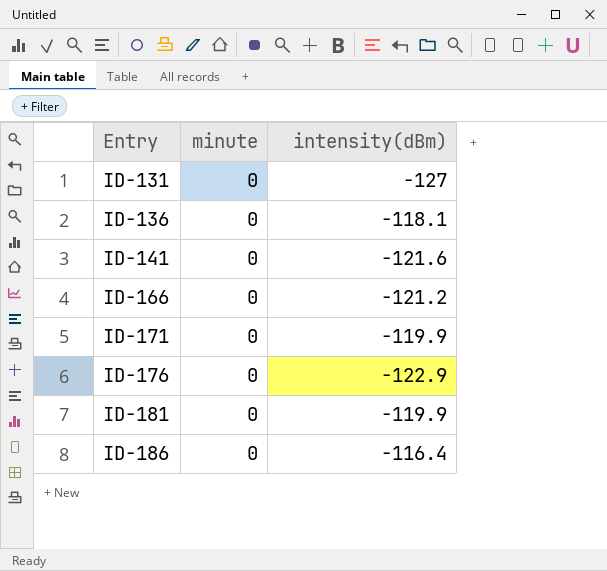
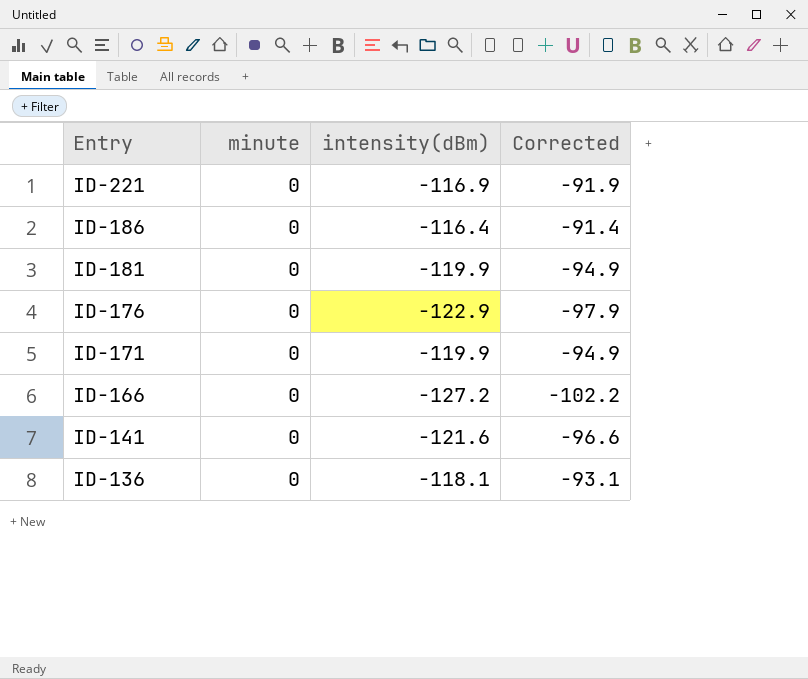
row order: Entry ascending -> Entry descending
column Corrected | formula: none -> [intensity(dBm)] + 25
row ID-131: 0 | -127 -> none
row ID-221: none -> 0 | -116.9 | -91.9
ID-166 | intensity(dBm): -121.2 -> -127.2

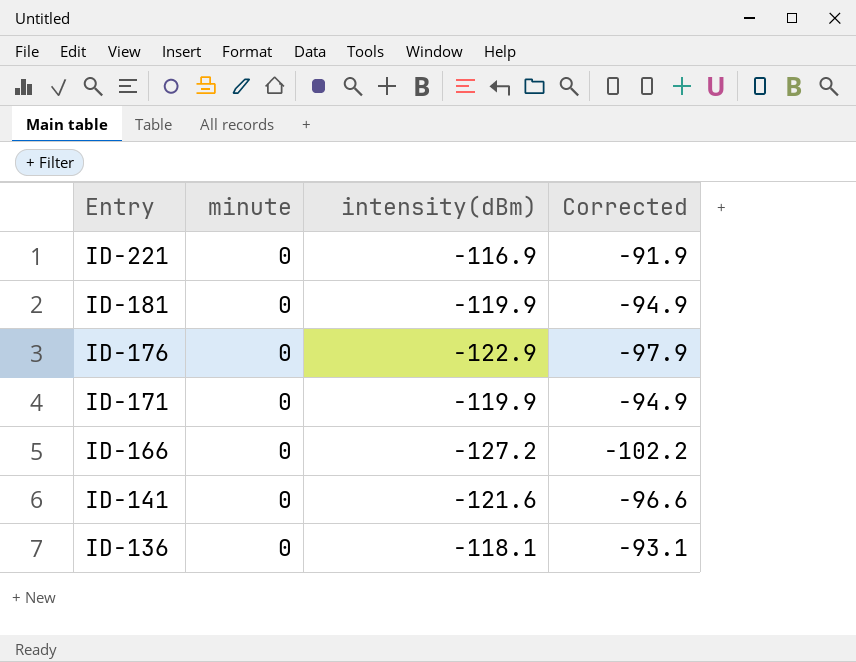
row ID-186: 0 | -116.4 | -91.4 -> none

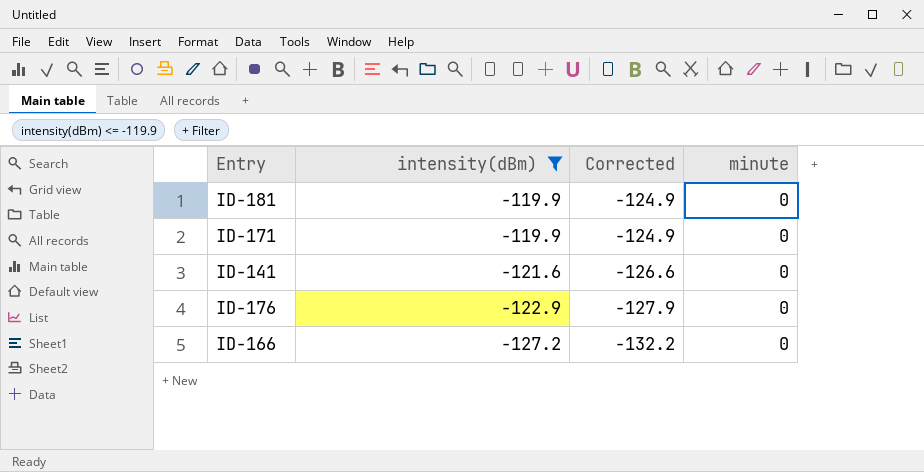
filter: none -> intensity(dBm) <= -119.9
row order: Entry descending -> intensity(dBm) descending
column Corrected | formula: [intensity(dBm)] + 25 -> [intensity(dBm)] - 5
column minute | position: 2 -> 4

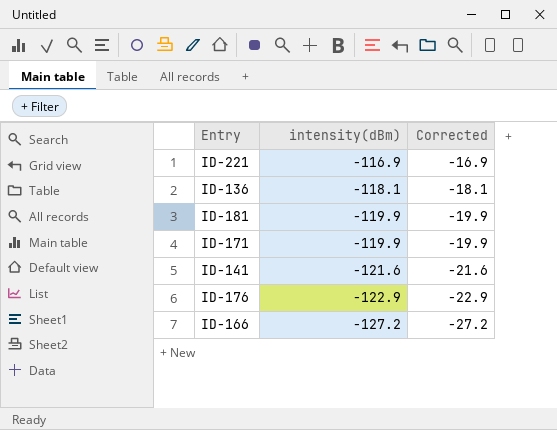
filter: intensity(dBm) <= -119.9 -> none
column minute | position: 4 -> none
column Corrected | formula: [intensity(dBm)] - 5 -> [intensity(dBm)] + 100

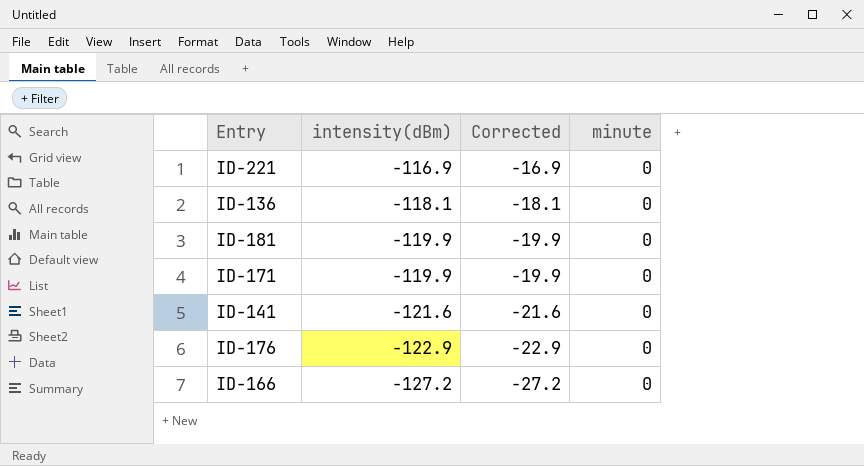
column minute | position: none -> 4

